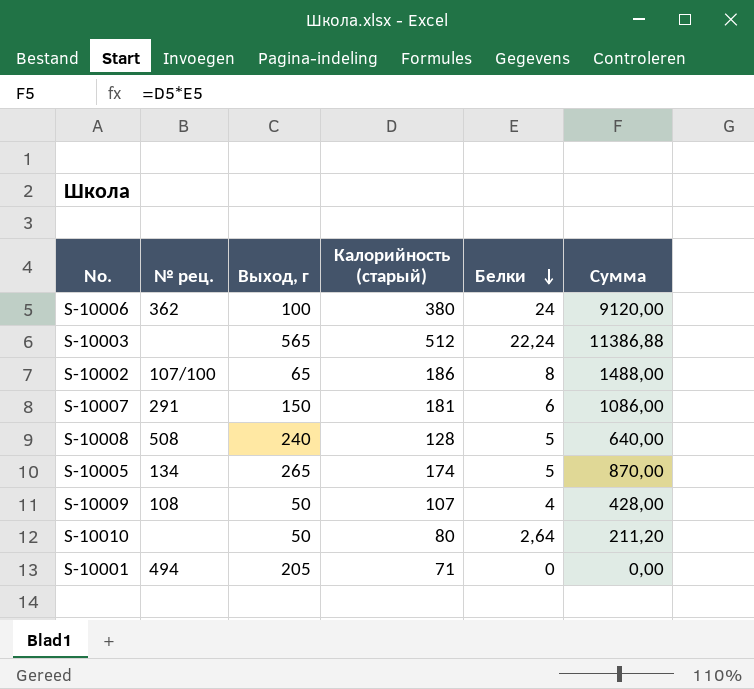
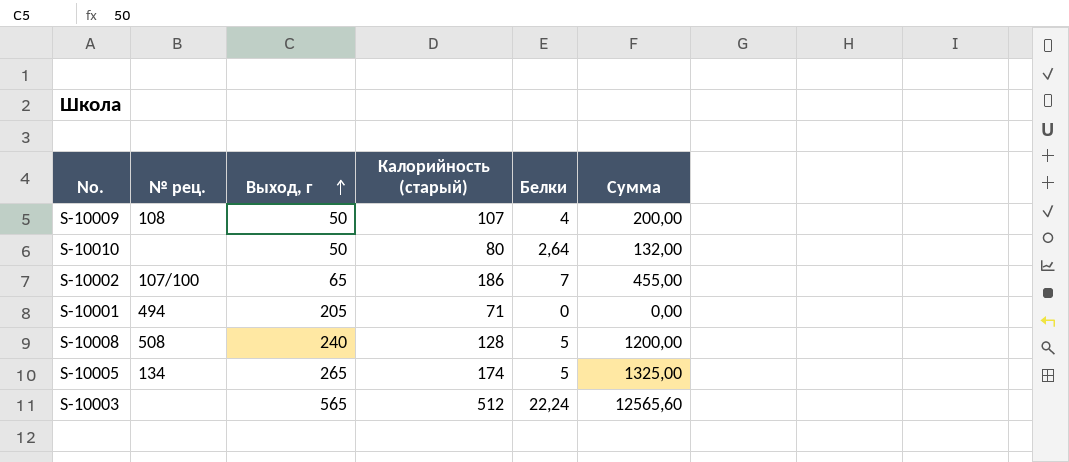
row order: Белки descending -> Выход, г ascending
column Сумма | formula: [Калорийность (старый)] * [Белки] -> [Выход, г] * [Белки]
row S-10006: 362 | 100 | 380 | 24 | 9120,00 -> none
row S-10007: 291 | 150 | 181 | 6 | 1086,00 -> none
S-10002 | Белки: 8 -> 7

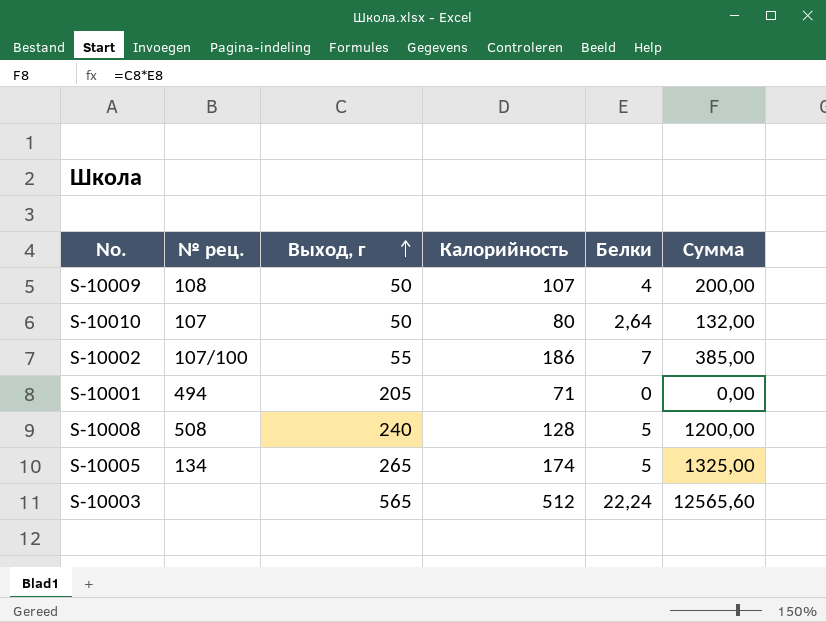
column name: Калорийность (старый) -> Калорийность
S-10010 | № рец.: none -> 107
S-10002 | Выход, г: 65 -> 55
S-10002 | Сумма: 455,00 -> 385,00

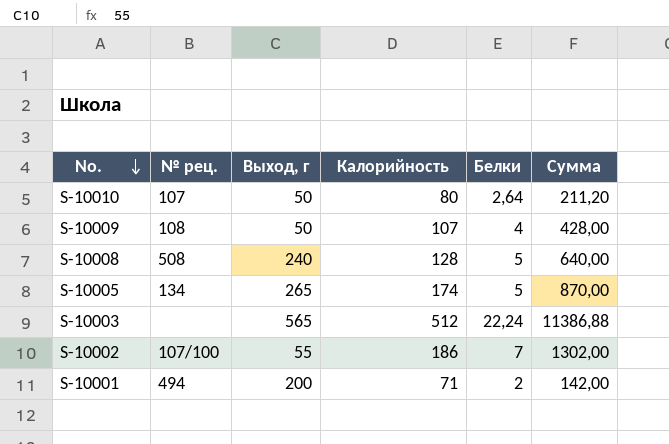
row order: Выход, г ascending -> No. descending
column Сумма | formula: [Выход, г] * [Белки] -> [Калорийность] * [Белки]
S-10001 | Выход, г: 205 -> 200
S-10001 | Белки: 0 -> 2

